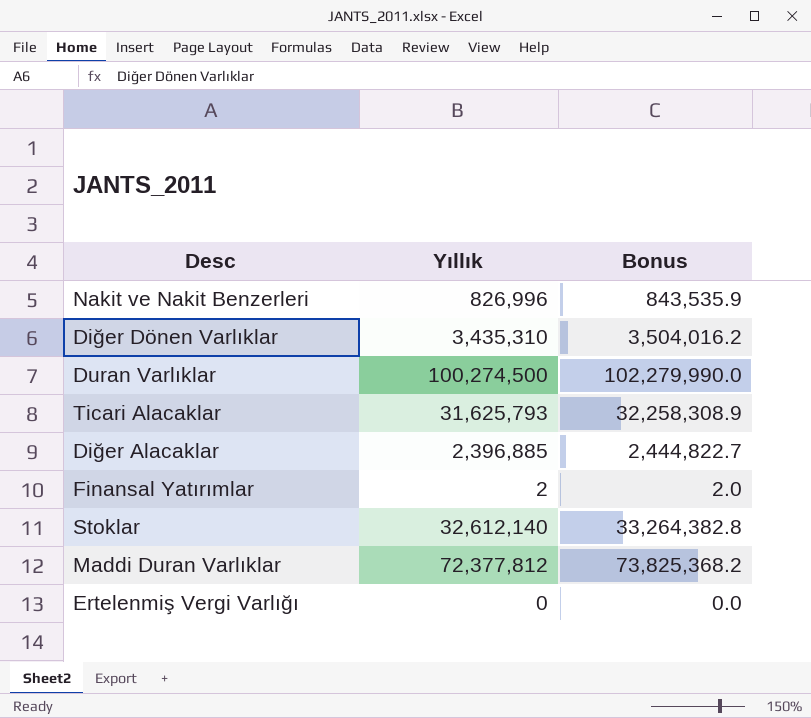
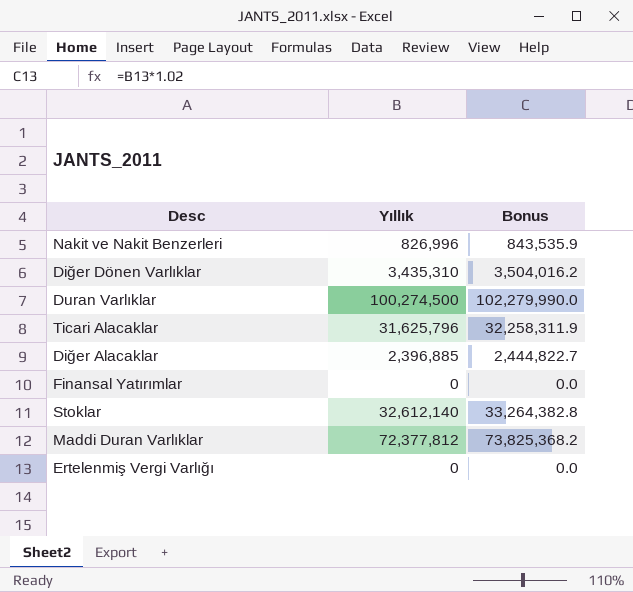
Ticari Alacaklar | Yıllık: 31,625,793 -> 31,625,796
Ticari Alacaklar | Bonus: 32,258,308.9 -> 32,258,311.9
Finansal Yatırımlar | Yıllık: 2 -> 0
Finansal Yatırımlar | Bonus: 2.0 -> 0.0

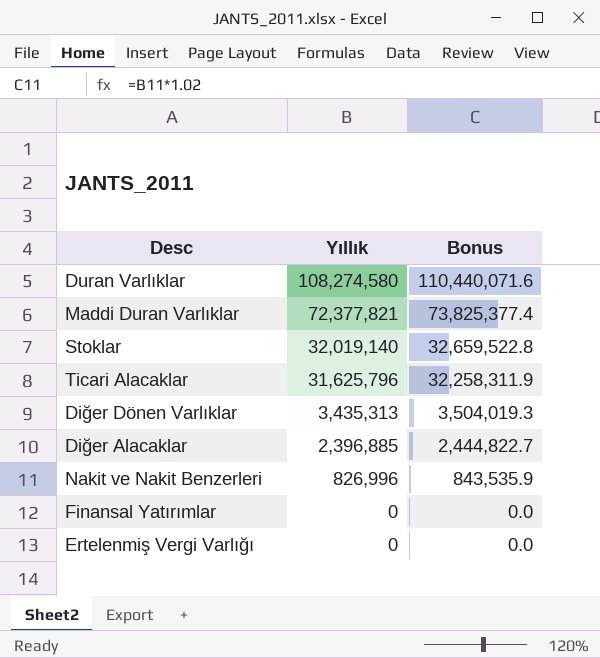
row order: none -> Yıllık descending
Duran Varlıklar | Yıllık: 100,274,500 -> 108,274,580
Duran Varlıklar | Bonus: 102,279,990.0 -> 110,440,071.6
Maddi Duran Varlıklar | Yıllık: 72,377,812 -> 72,377,821
Maddi Duran Varlıklar | Bonus: 73,825,368.2 -> 73,825,377.4
Stoklar | Yıllık: 32,612,140 -> 32,019,140
Stoklar | Bonus: 33,264,382.8 -> 32,659,522.8
Diğer Dönen Varlıklar | Yıllık: 3,435,310 -> 3,435,313
Diğer Dönen Varlıklar | Bonus: 3,504,016.2 -> 3,504,019.3

